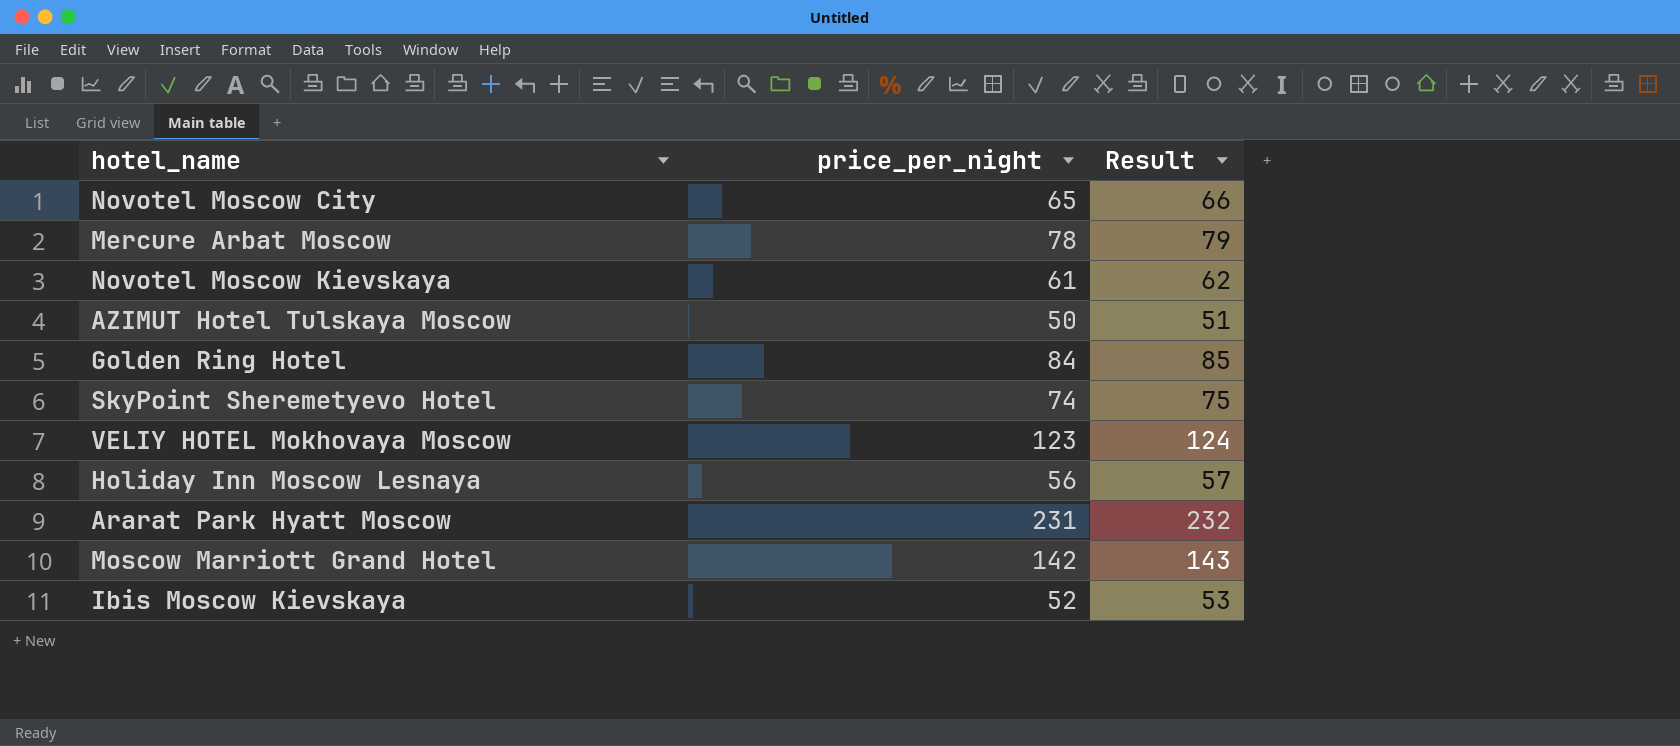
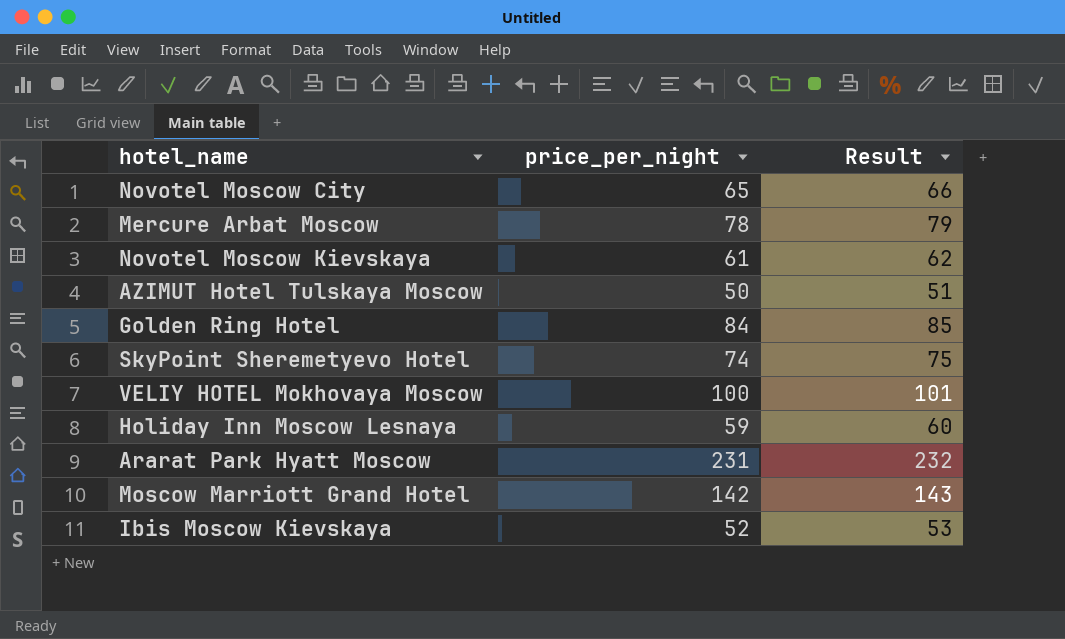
VELIY HOTEL Mokhovaya Moscow | price_per_night: 123 -> 100
VELIY HOTEL Mokhovaya Moscow | Result: 124 -> 101
Holiday Inn Moscow Lesnaya | price_per_night: 56 -> 59
Holiday Inn Moscow Lesnaya | Result: 57 -> 60

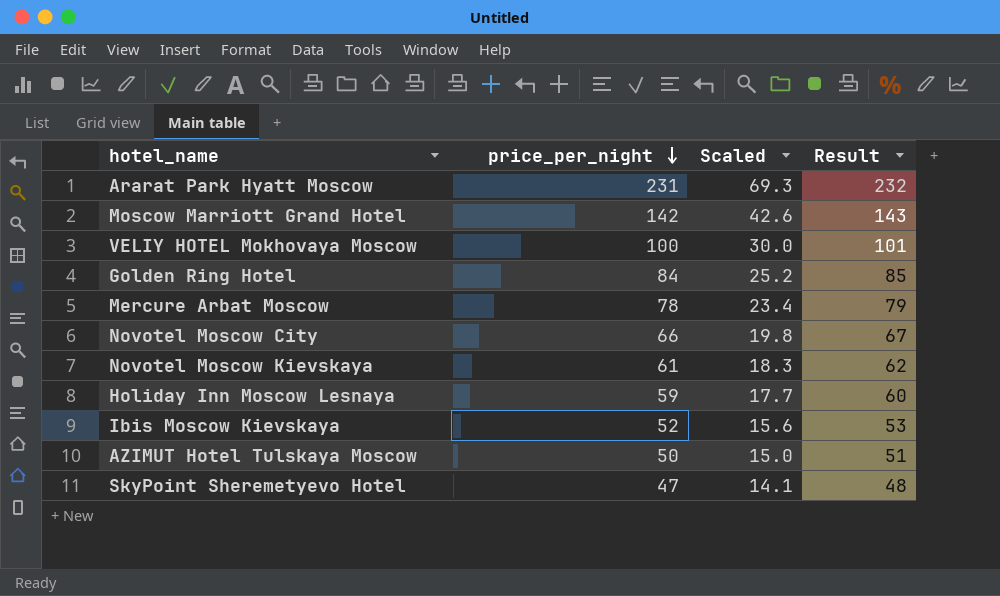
row order: none -> price_per_night descending
column Scaled | formula: none -> [price_per_night] * 0.3
Novotel Moscow City | price_per_night: 65 -> 66
Novotel Moscow City | Result: 66 -> 67
SkyPoint Sheremetyevo Hotel | price_per_night: 74 -> 47
SkyPoint Sheremetyevo Hotel | Result: 75 -> 48

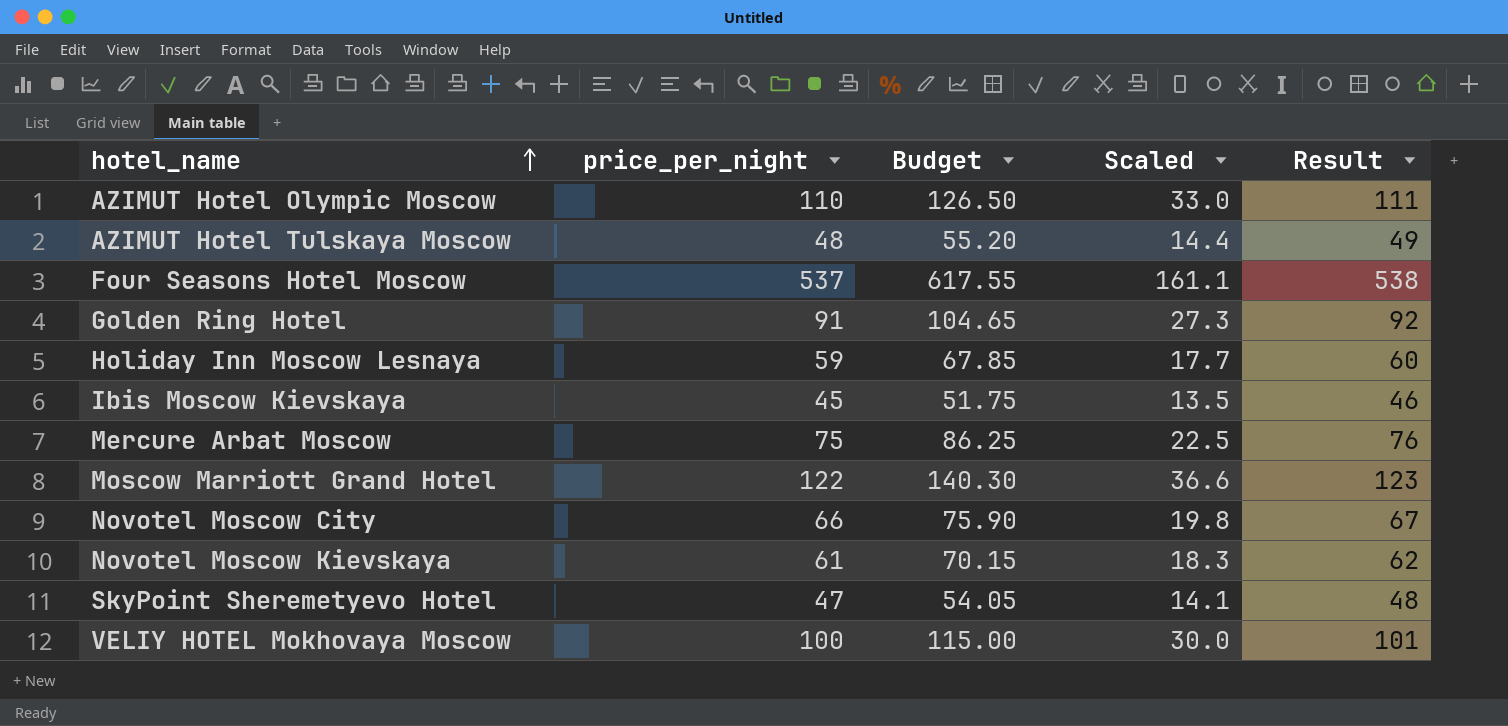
row order: price_per_night descending -> hotel_name ascending
column Budget | formula: none -> [price_per_night] * 1.15
row Ararat Park Hyatt Moscow: 231 | 69.3 | 232 -> none
row AZIMUT Hotel Olympic Moscow: none -> 110 | 126.50 | 33.0 | 111
AZIMUT Hotel Tulskaya Moscow | price_per_night: 50 -> 48
AZIMUT Hotel Tulskaya Moscow | Scaled: 15.0 -> 14.4
AZIMUT Hotel Tulskaya Moscow | Result: 51 -> 49
row Four Seasons Hotel Moscow: none -> 537 | 617.55 | 161.1 | 538
Golden Ring Hotel | price_per_night: 84 -> 91
Golden Ring Hotel | Scaled: 25.2 -> 27.3
Golden Ring Hotel | Result: 85 -> 92
Ibis Moscow Kievskaya | price_per_night: 52 -> 45
Ibis Moscow Kievskaya | Scaled: 15.6 -> 13.5
Ibis Moscow Kievskaya | Result: 53 -> 46
Mercure Arbat Moscow | price_per_night: 78 -> 75
Mercure Arbat Moscow | Scaled: 23.4 -> 22.5
Mercure Arbat Moscow | Result: 79 -> 76
Moscow Marriott Grand Hotel | price_per_night: 142 -> 122
Moscow Marriott Grand Hotel | Scaled: 42.6 -> 36.6
Moscow Marriott Grand Hotel | Result: 143 -> 123

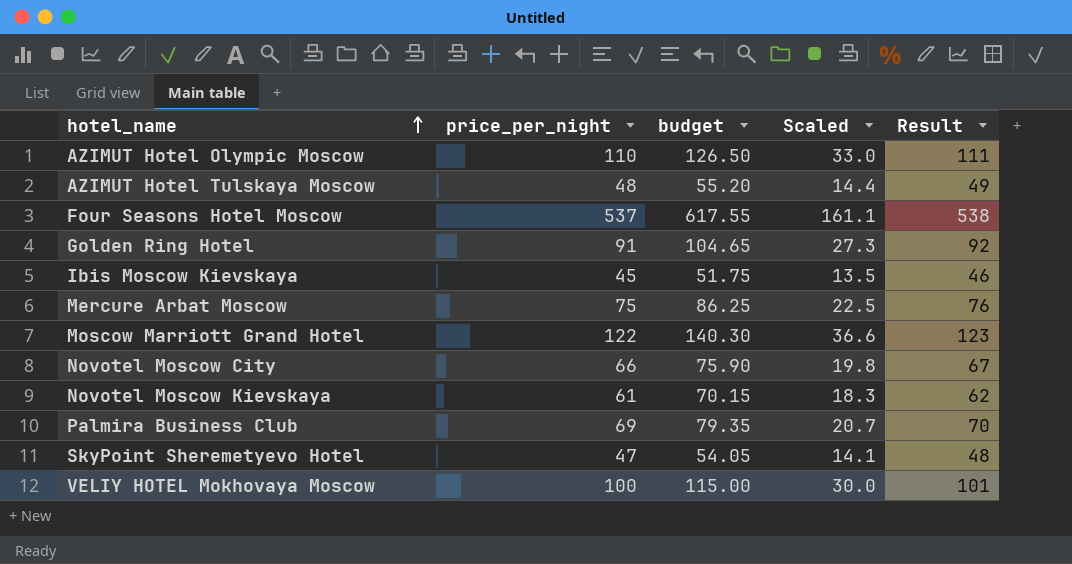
column name: Budget -> budget
row Holiday Inn Moscow Lesnaya: 59 | 67.85 | 17.7 | 60 -> none
row Palmira Business Club: none -> 69 | 79.35 | 20.7 | 70

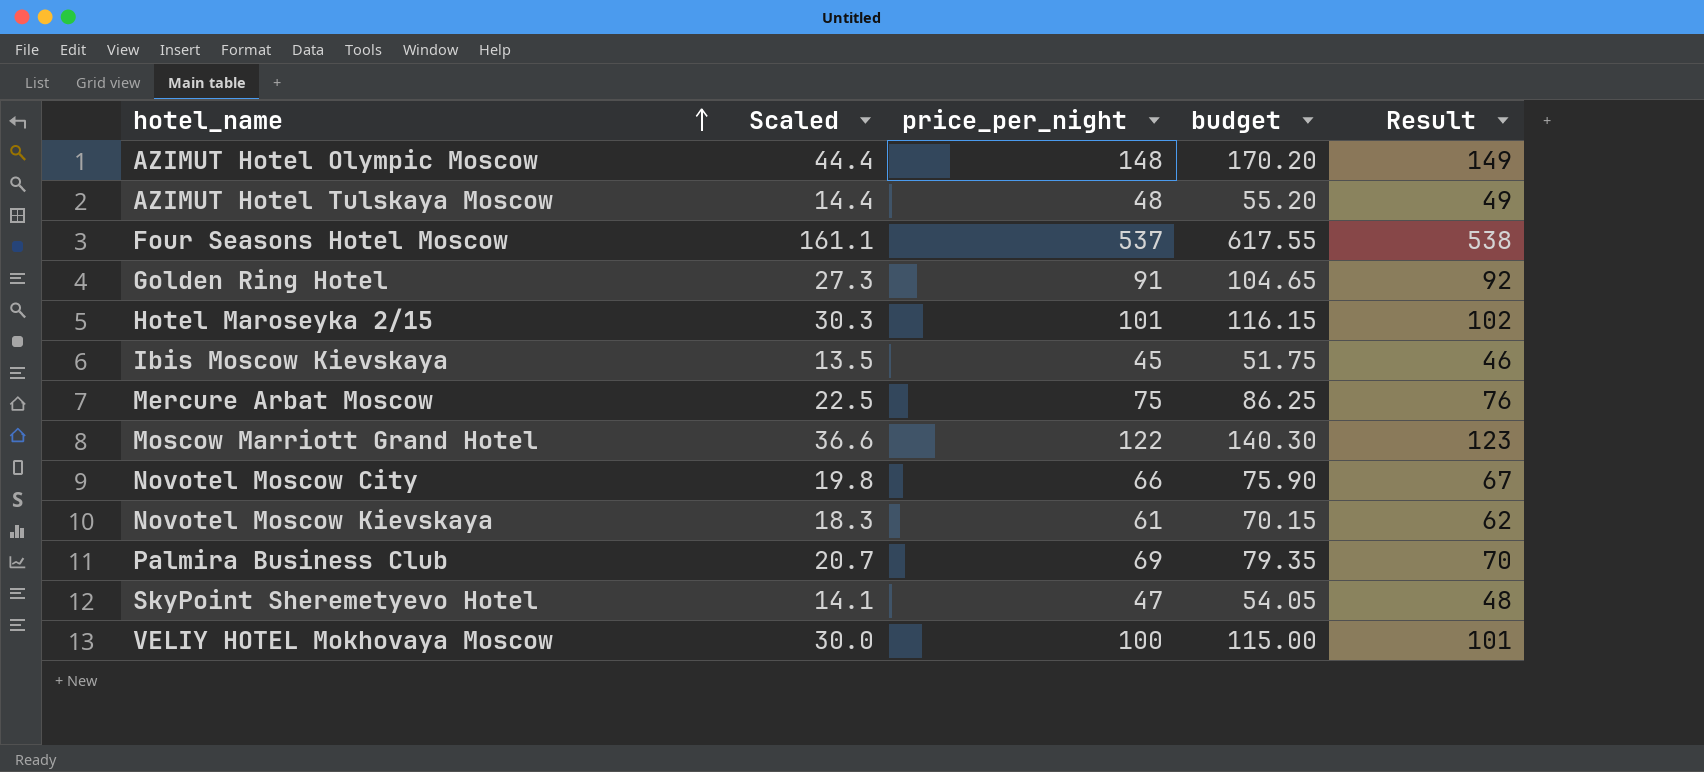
column Scaled | position: 4 -> 2
AZIMUT Hotel Olympic Moscow | Scaled: 33.0 -> 44.4
AZIMUT Hotel Olympic Moscow | price_per_night: 110 -> 148
AZIMUT Hotel Olympic Moscow | budget: 126.50 -> 170.20
AZIMUT Hotel Olympic Moscow | Result: 111 -> 149
row Hotel Maroseyka 2/15: none -> 30.3 | 101 | 116.15 | 102

